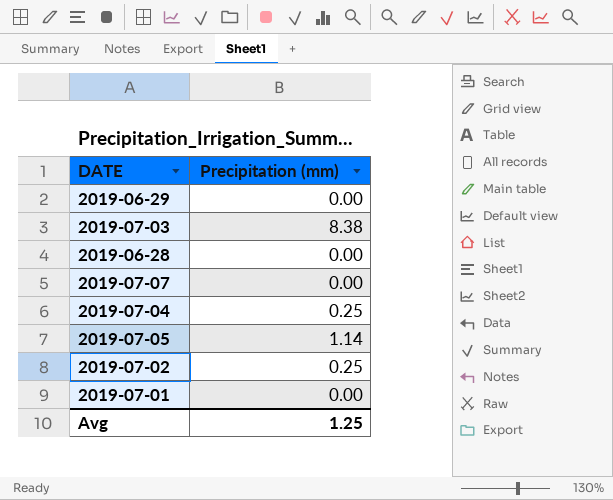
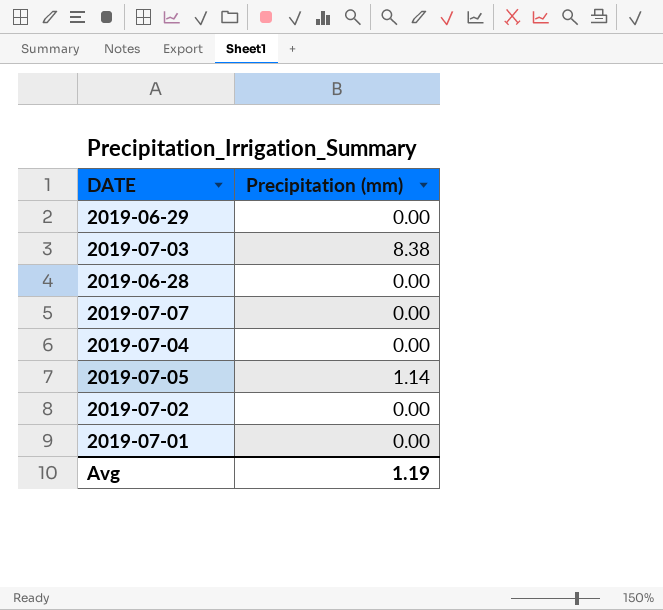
2019-07-04 | Precipitation (mm): 0.25 -> 0.00
2019-07-02 | Precipitation (mm): 0.25 -> 0.00
Avg | Precipitation (mm): 1.25 -> 1.19

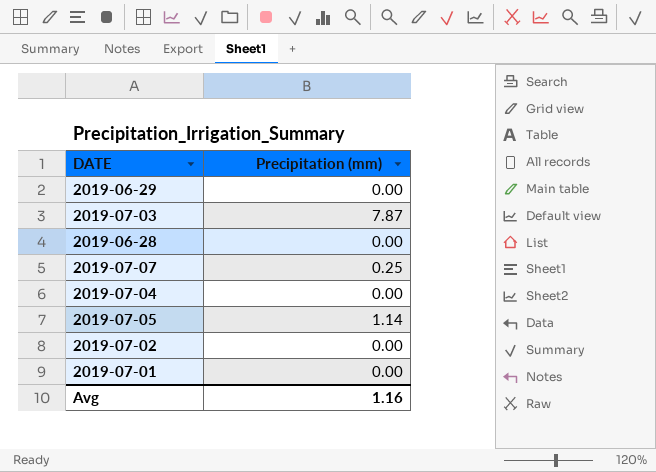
2019-07-03 | Precipitation (mm): 8.38 -> 7.87
2019-07-07 | Precipitation (mm): 0.00 -> 0.25
Avg | Precipitation (mm): 1.19 -> 1.16

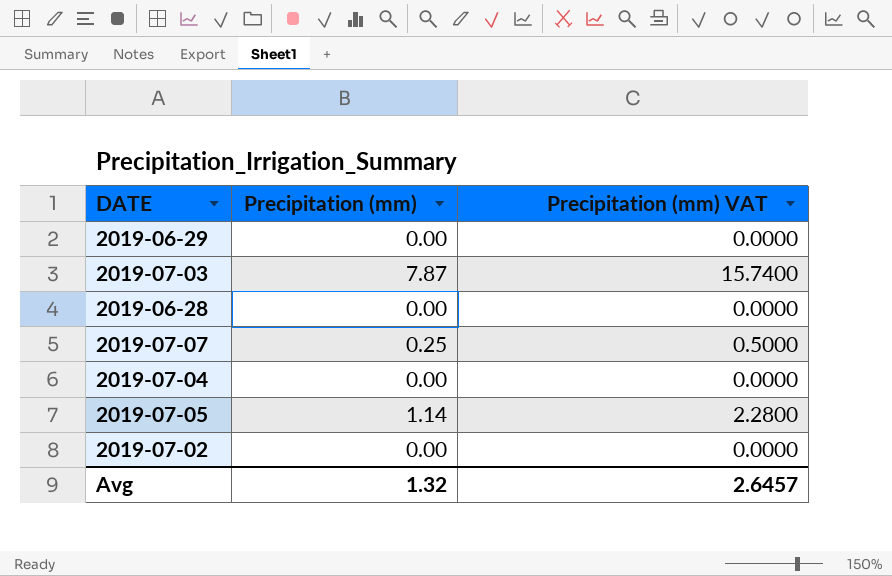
column Precipitation (mm) VAT | formula: none -> [Precipitation (mm)] * 2
row 2019-07-01: 0.00 -> none
Avg | Precipitation (mm): 1.16 -> 1.32

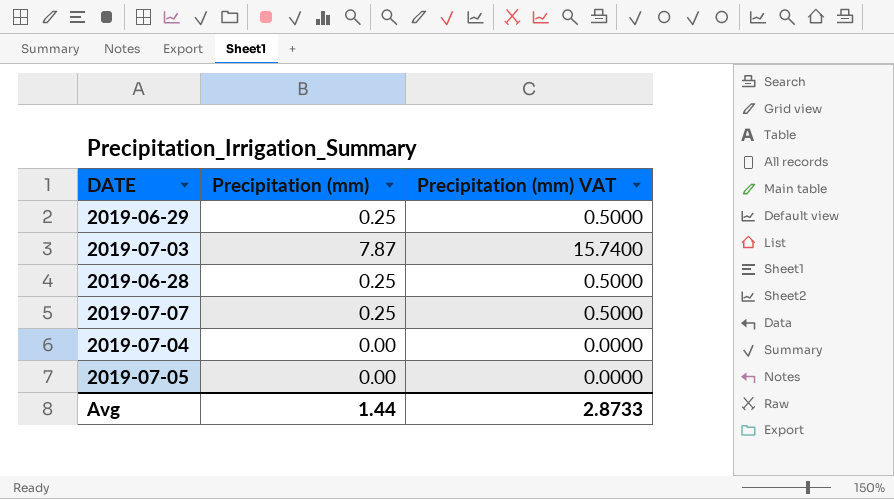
row 2019-07-02: 0.00 | 0.0000 -> none
2019-06-29 | Precipitation (mm): 0.00 -> 0.25
2019-06-29 | Precipitation (mm) VAT: 0.0000 -> 0.5000
2019-06-28 | Precipitation (mm): 0.00 -> 0.25
2019-06-28 | Precipitation (mm) VAT: 0.0000 -> 0.5000
2019-07-05 | Precipitation (mm): 1.14 -> 0.00
2019-07-05 | Precipitation (mm) VAT: 2.2800 -> 0.0000
Avg | Precipitation (mm): 1.32 -> 1.44
Avg | Precipitation (mm) VAT: 2.6457 -> 2.8733

